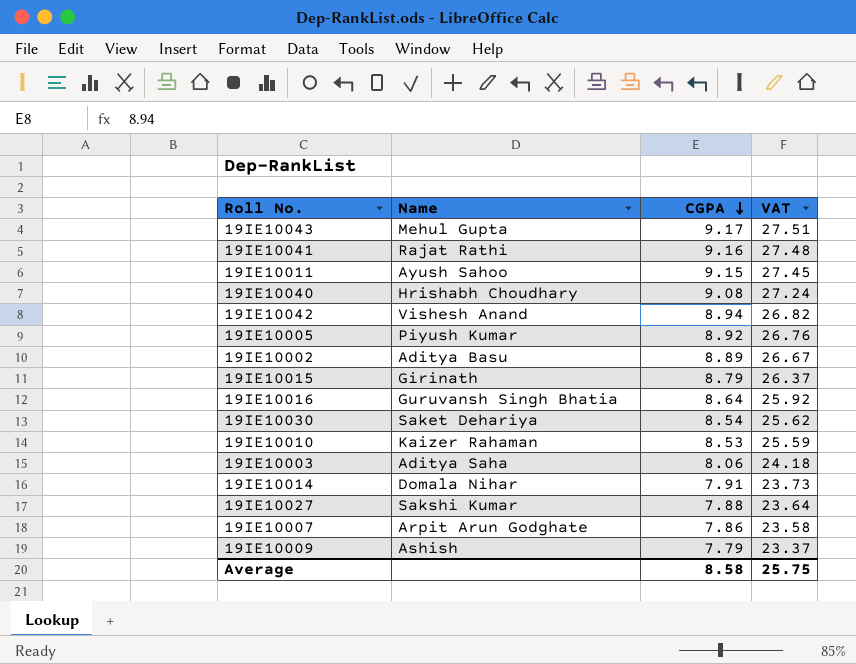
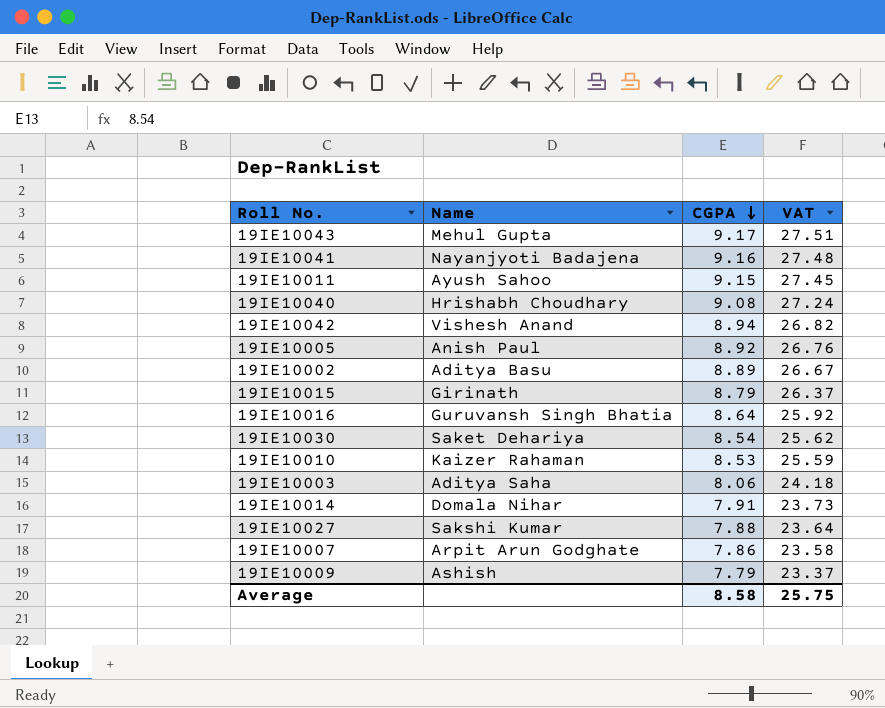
19IE10041 | Name: Rajat Rathi -> Nayanjyoti Badajena
19IE10005 | Name: Piyush Kumar -> Anish Paul

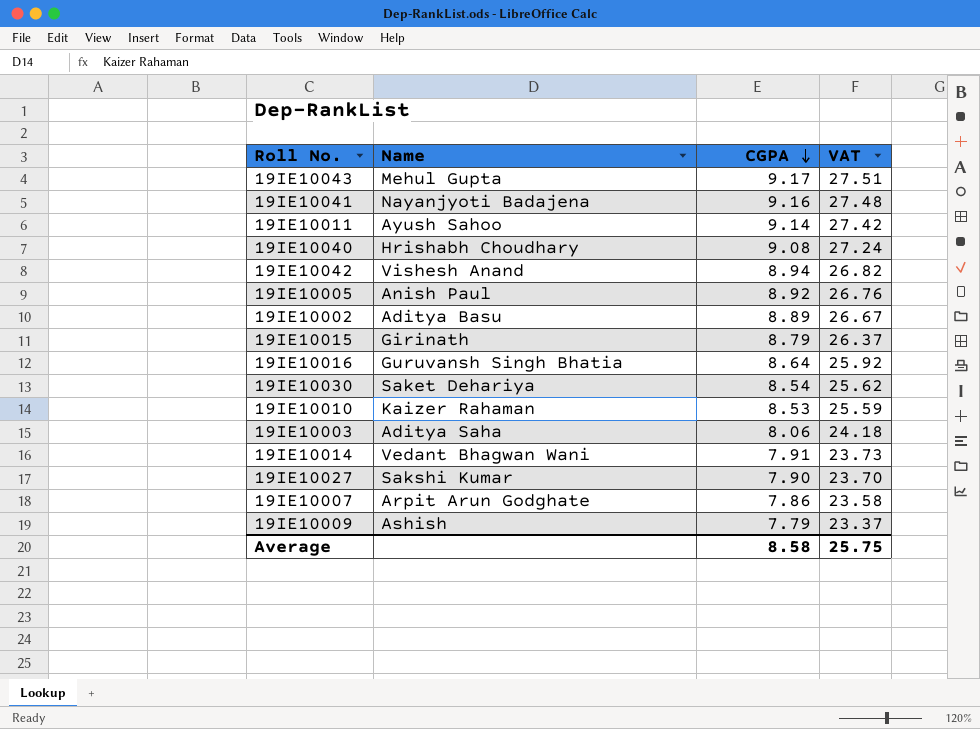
19IE10011 | CGPA: 9.15 -> 9.14
19IE10011 | VAT: 27.45 -> 27.42
19IE10014 | Name: Domala Nihar -> Vedant Bhagwan Wani
19IE10027 | CGPA: 7.88 -> 7.90
19IE10027 | VAT: 23.64 -> 23.70

